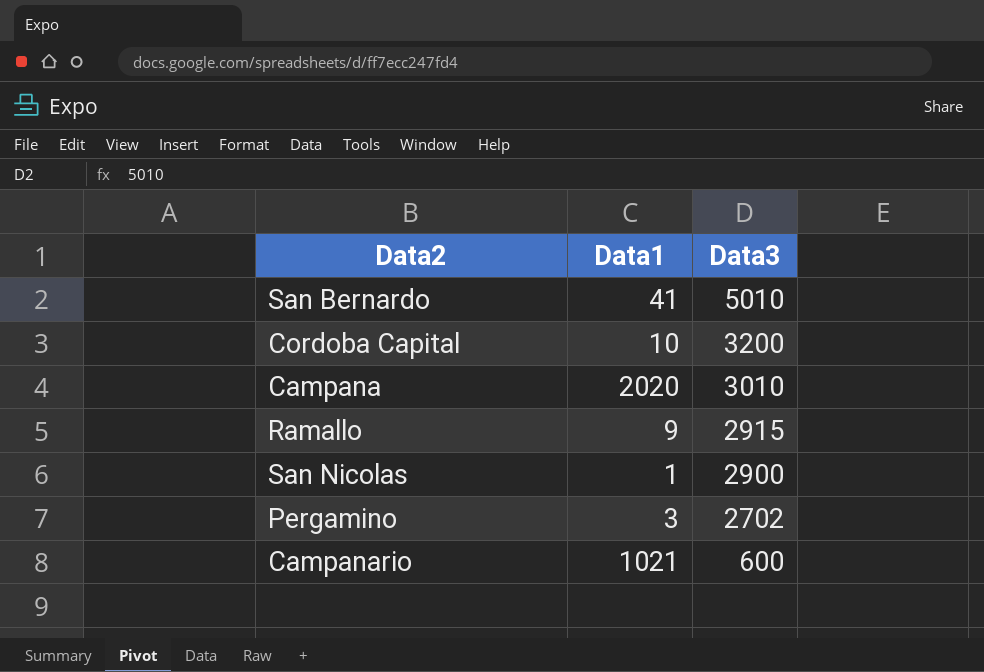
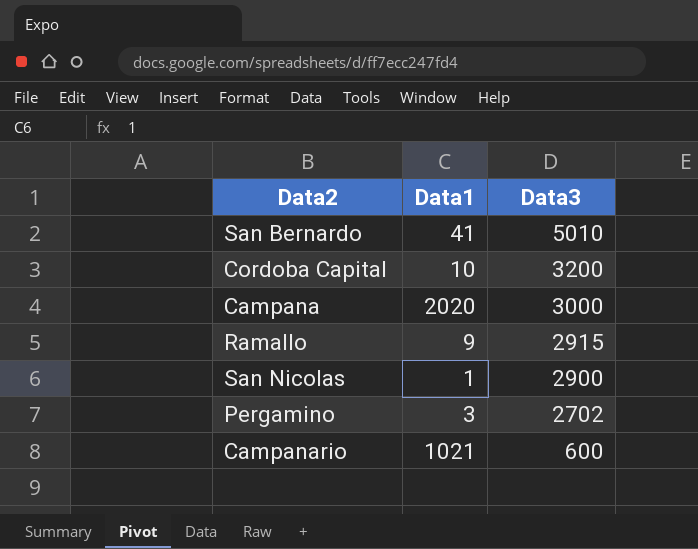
Campana | Data3: 3010 -> 3000

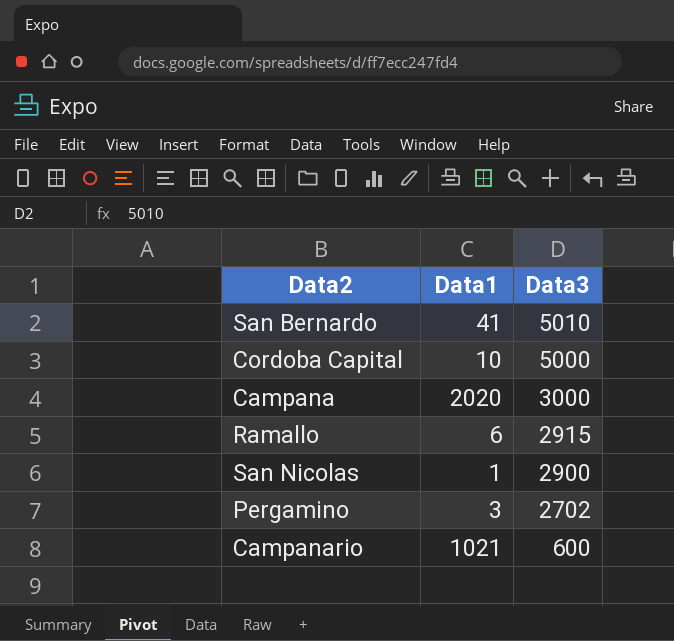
Cordoba Capital | Data3: 3200 -> 5000
Ramallo | Data1: 9 -> 6

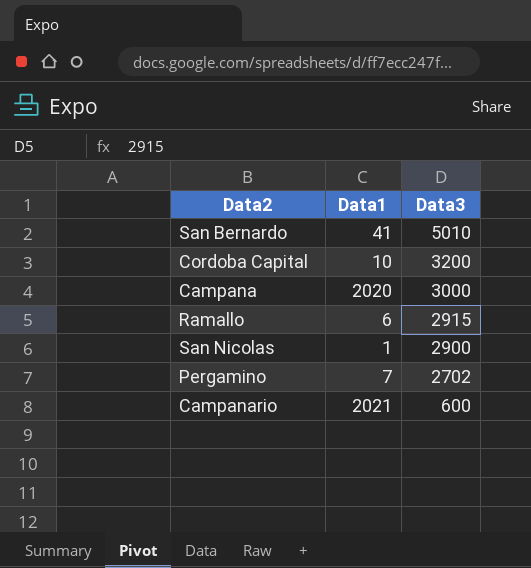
Cordoba Capital | Data3: 5000 -> 3200
Pergamino | Data1: 3 -> 7
Campanario | Data1: 1021 -> 2021

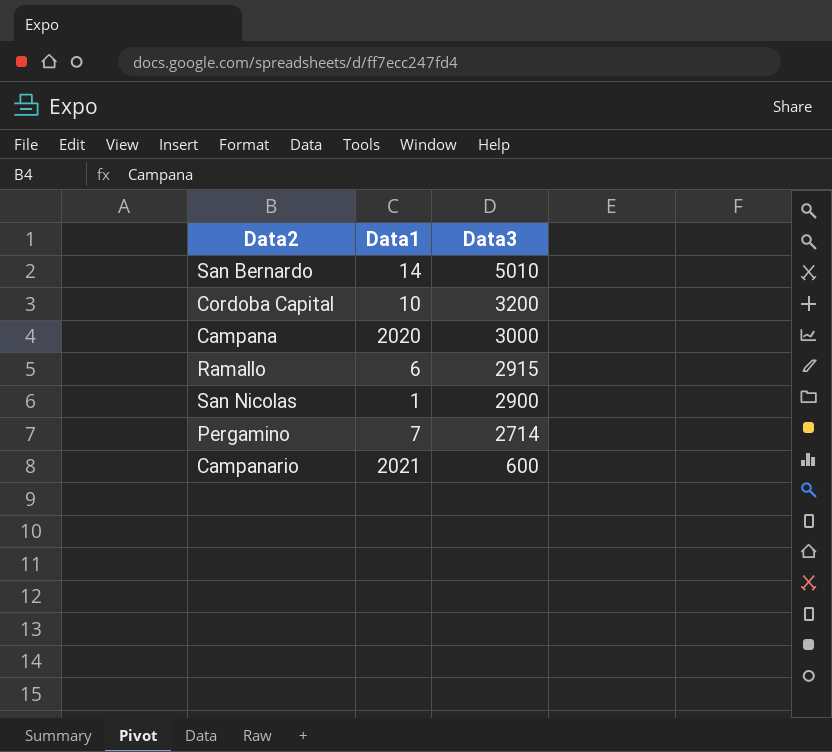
San Bernardo | Data1: 41 -> 14
Pergamino | Data3: 2702 -> 2714

